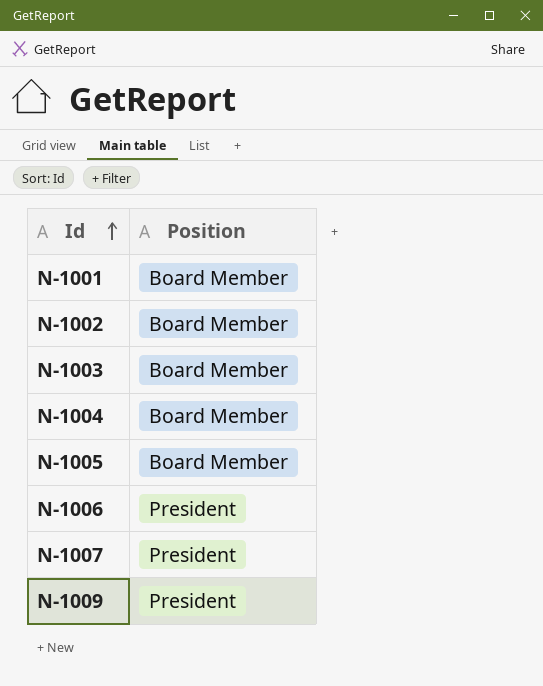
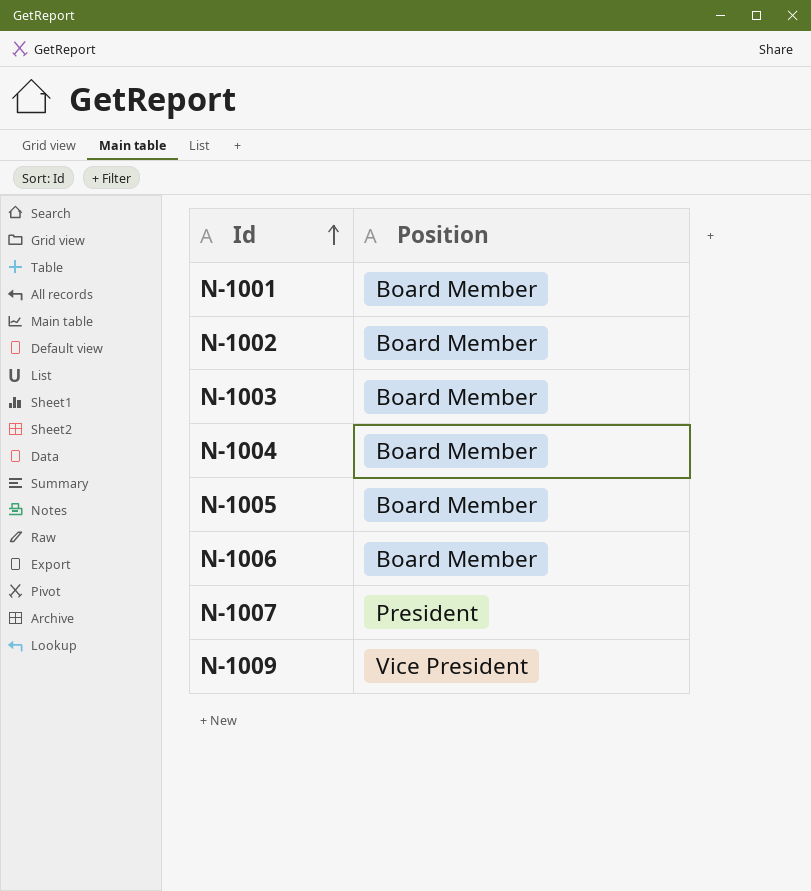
N-1006 | Position: President -> Board Member
N-1009 | Position: President -> Vice President

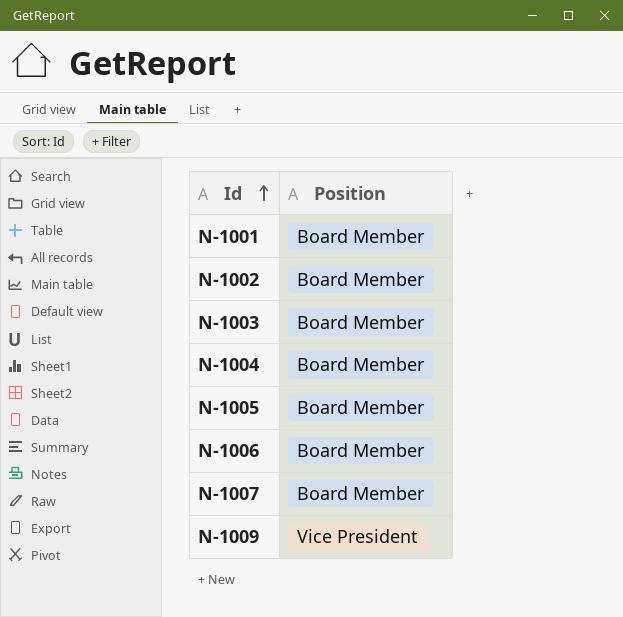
N-1007 | Position: President -> Board Member

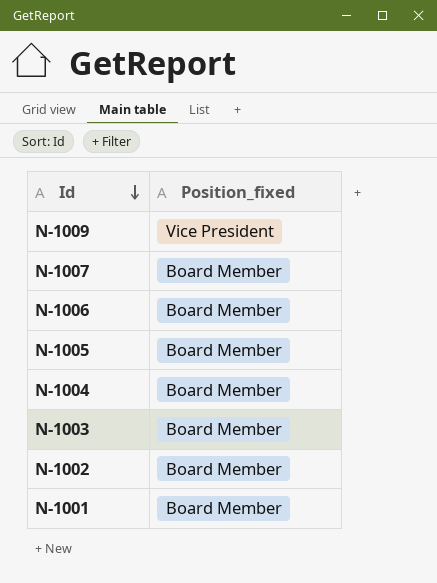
row order: Id ascending -> Id descending
column name: Position -> Position_fixed

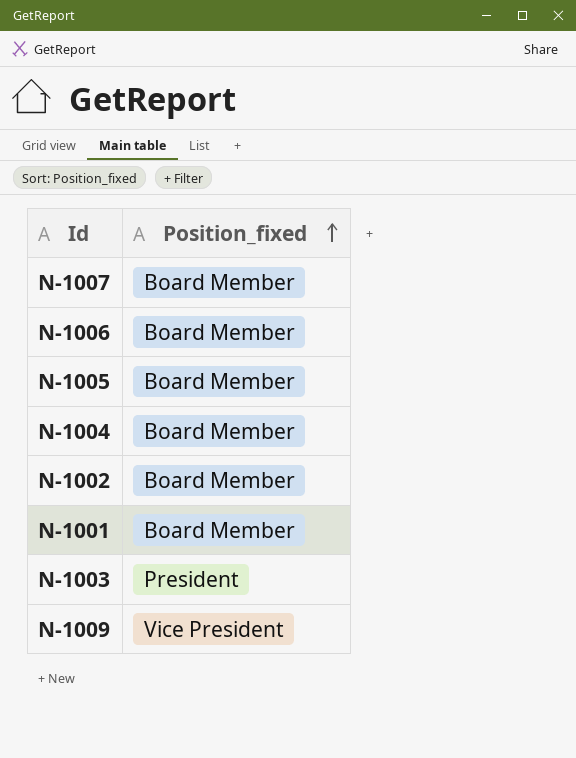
row order: Id descending -> Position_fixed ascending
N-1003 | Position_fixed: Board Member -> President

